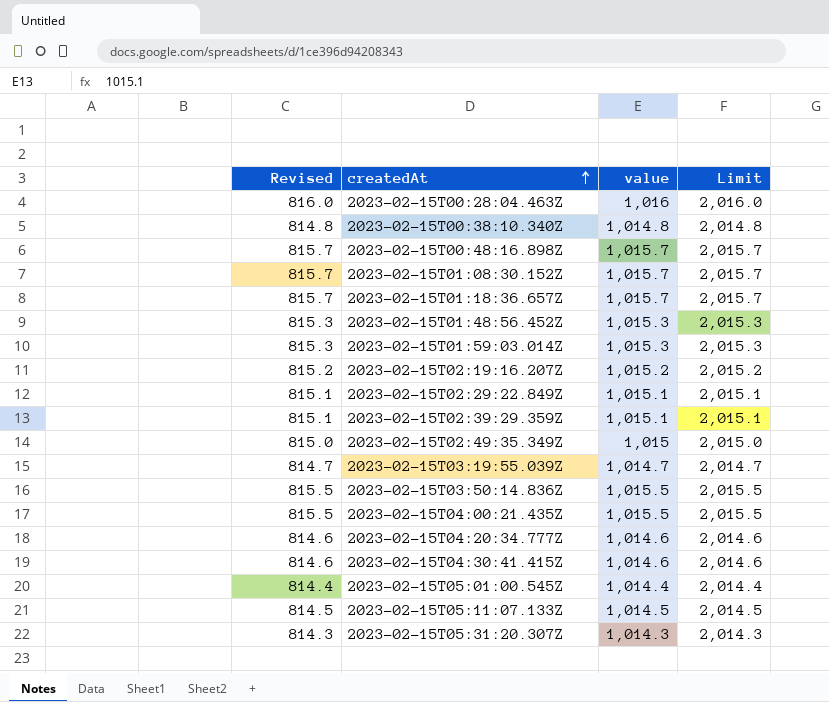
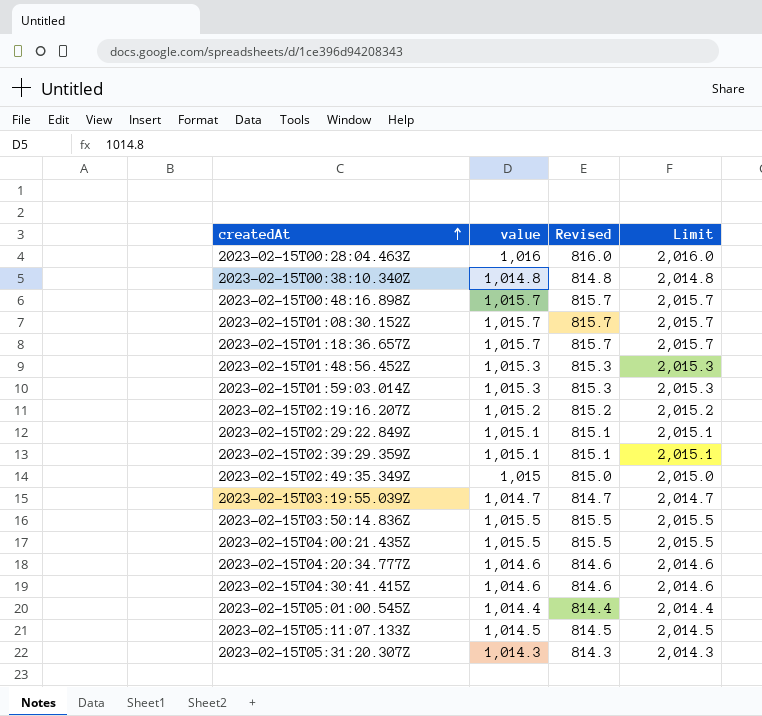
column Revised | position: 1 -> 3

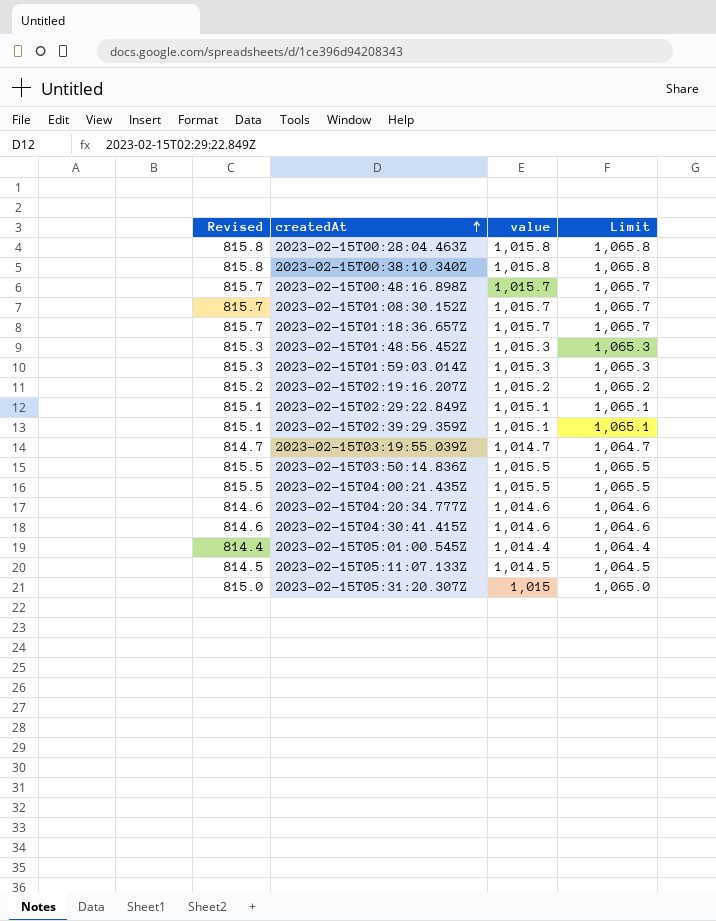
column Revised | position: 3 -> 1
column Limit | formula: [value] + 1000 -> [value] + 50
row 2023-02-15T02:49:35.349Z: 1,015 | 815.0 | 2,015.0 -> none
2023-02-15T00:28:04.463Z | Revised: 816.0 -> 815.8
2023-02-15T00:28:04.463Z | value: 1,016 -> 1,015.8
2023-02-15T00:38:10.340Z | Revised: 814.8 -> 815.8
2023-02-15T00:38:10.340Z | value: 1,014.8 -> 1,015.8
2023-02-15T05:31:20.307Z | Revised: 814.3 -> 815.0
2023-02-15T05:31:20.307Z | value: 1,014.3 -> 1,015

